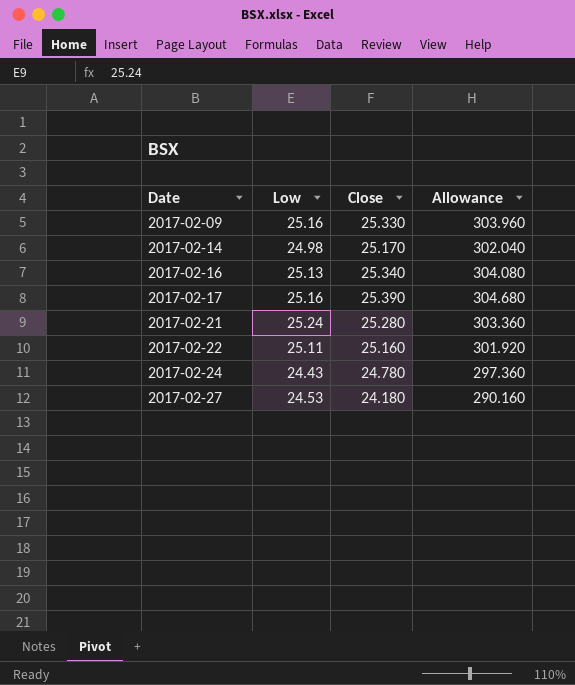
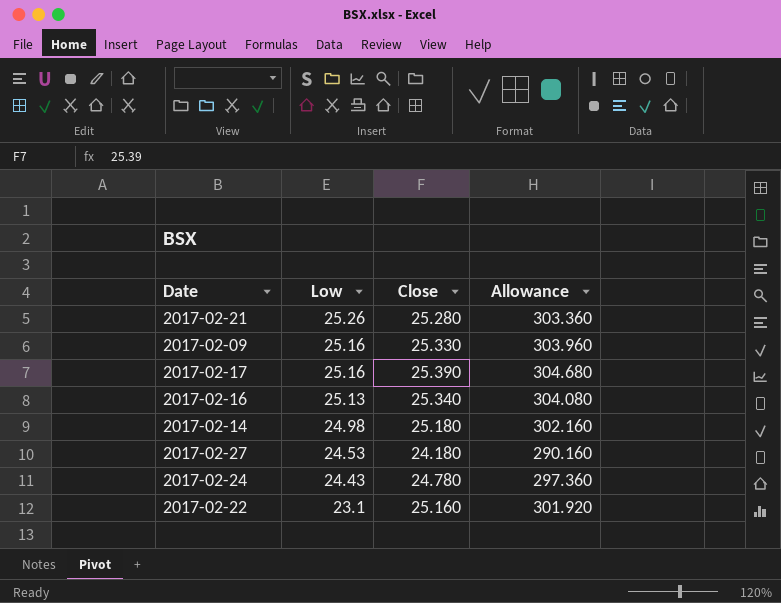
row order: Date ascending -> Low descending
2017-02-21 | Low: 25.24 -> 25.26
2017-02-14 | Close: 25.170 -> 25.180
2017-02-14 | Allowance: 302.040 -> 302.160
2017-02-22 | Low: 25.11 -> 23.1

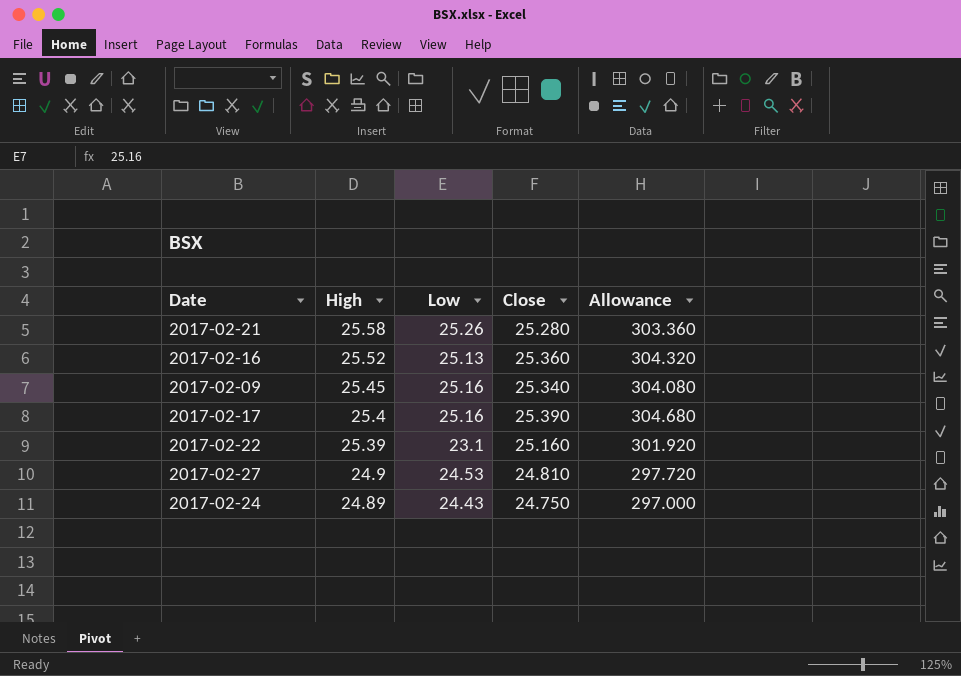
row order: Low descending -> High descending
column High | position: none -> 2
row 2017-02-14: 24.98 | 25.180 | 302.160 -> none
2017-02-16 | Close: 25.340 -> 25.360
2017-02-16 | Allowance: 304.080 -> 304.320
2017-02-09 | Close: 25.330 -> 25.340
2017-02-09 | Allowance: 303.960 -> 304.080
2017-02-27 | Close: 24.180 -> 24.810
2017-02-27 | Allowance: 290.160 -> 297.720
2017-02-24 | Close: 24.780 -> 24.750
2017-02-24 | Allowance: 297.360 -> 297.000

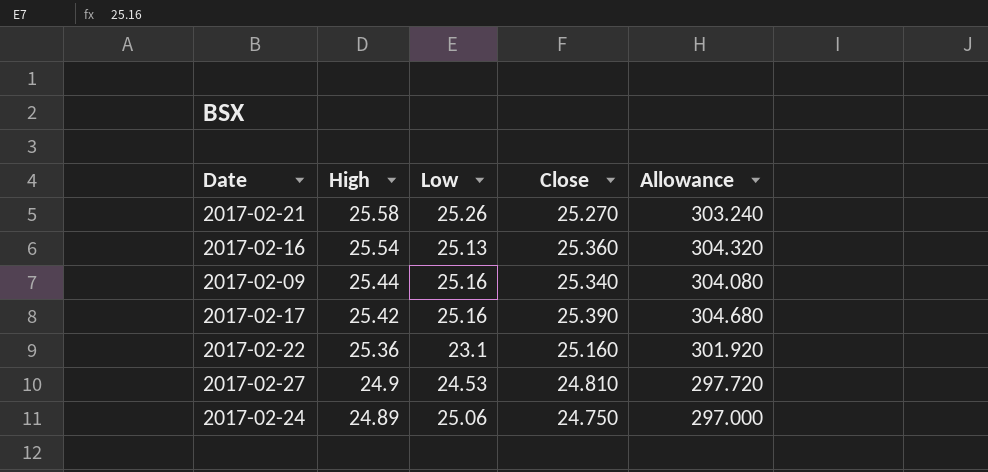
2017-02-21 | Close: 25.280 -> 25.270
2017-02-21 | Allowance: 303.360 -> 303.240
2017-02-16 | High: 25.52 -> 25.54
2017-02-09 | High: 25.45 -> 25.44
2017-02-17 | High: 25.4 -> 25.42
2017-02-22 | High: 25.39 -> 25.36
2017-02-24 | Low: 24.43 -> 25.06

